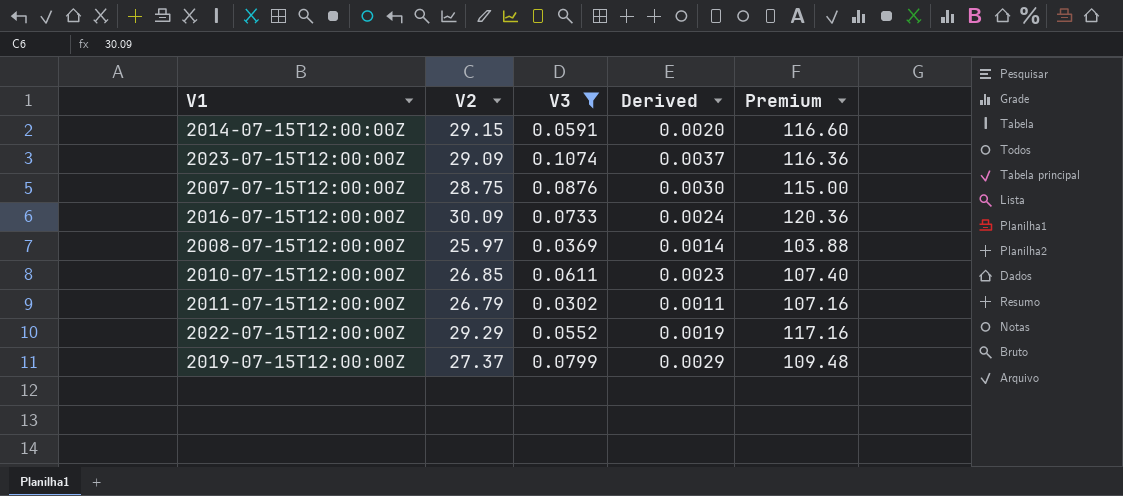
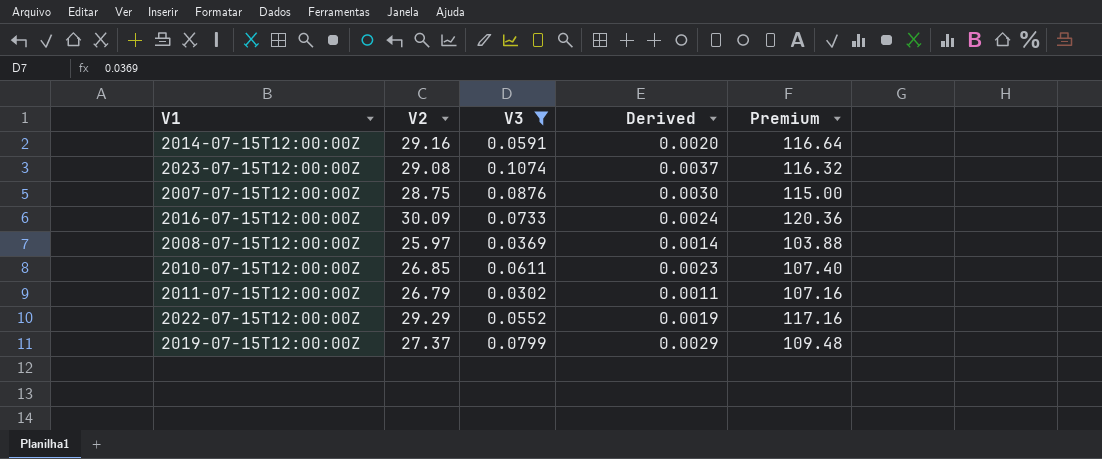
2014-07-15T12:00:00Z | V2: 29.15 -> 29.16
2014-07-15T12:00:00Z | Premium: 116.60 -> 116.64
2023-07-15T12:00:00Z | V2: 29.09 -> 29.08
2023-07-15T12:00:00Z | Premium: 116.36 -> 116.32

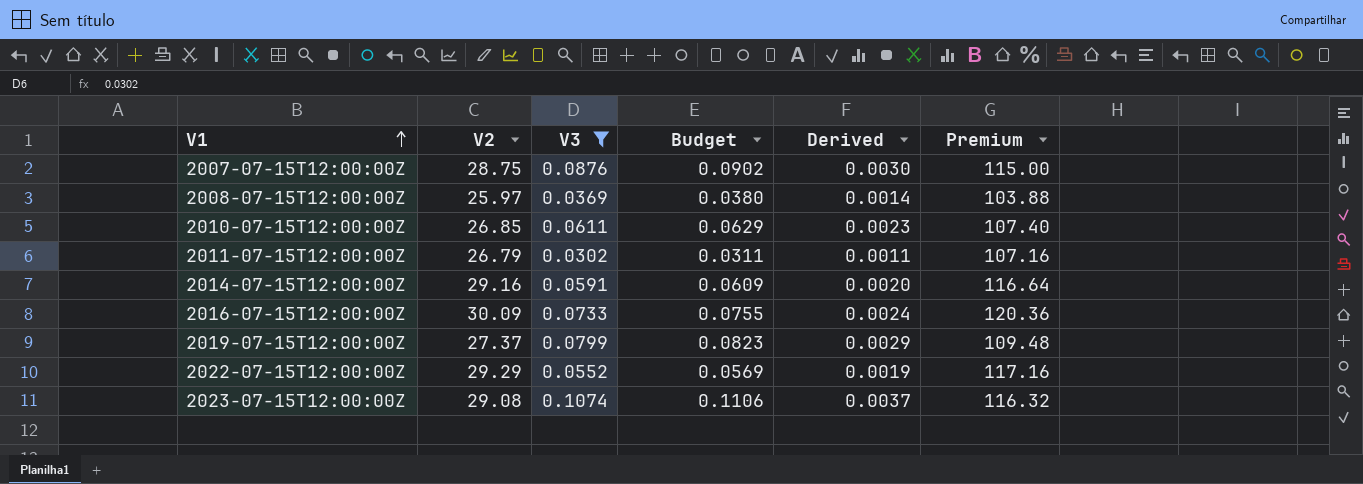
row order: none -> V1 ascending
column Budget | formula: none -> [V3] * 1.03

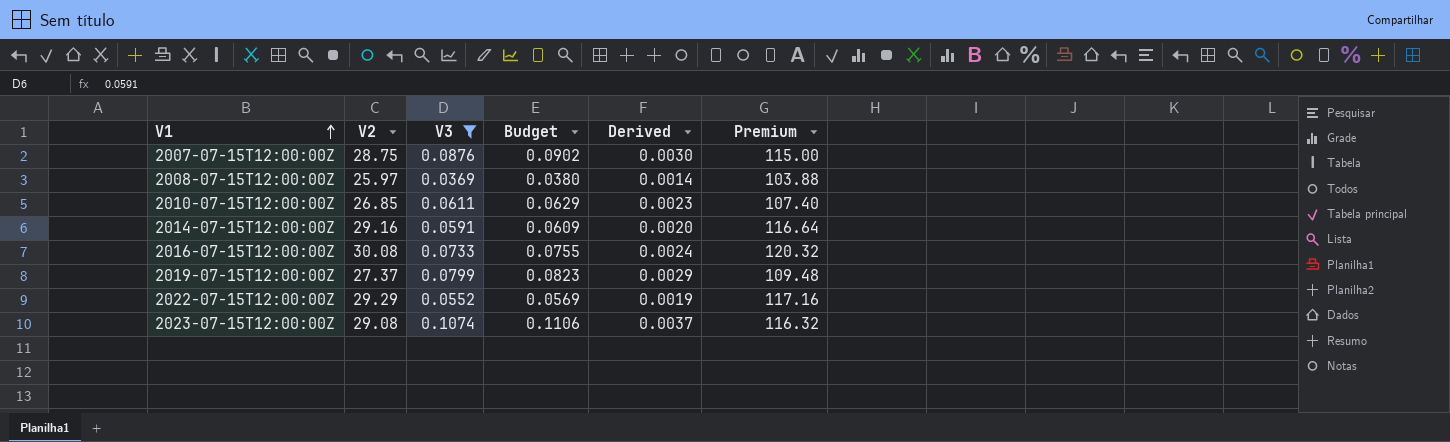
row 2011-07-15T12:00:00Z: 26.79 | 0.0302 | 0.0311 | 0.0011 | 107.16 -> none
2016-07-15T12:00:00Z | V2: 30.09 -> 30.08
2016-07-15T12:00:00Z | Premium: 120.36 -> 120.32

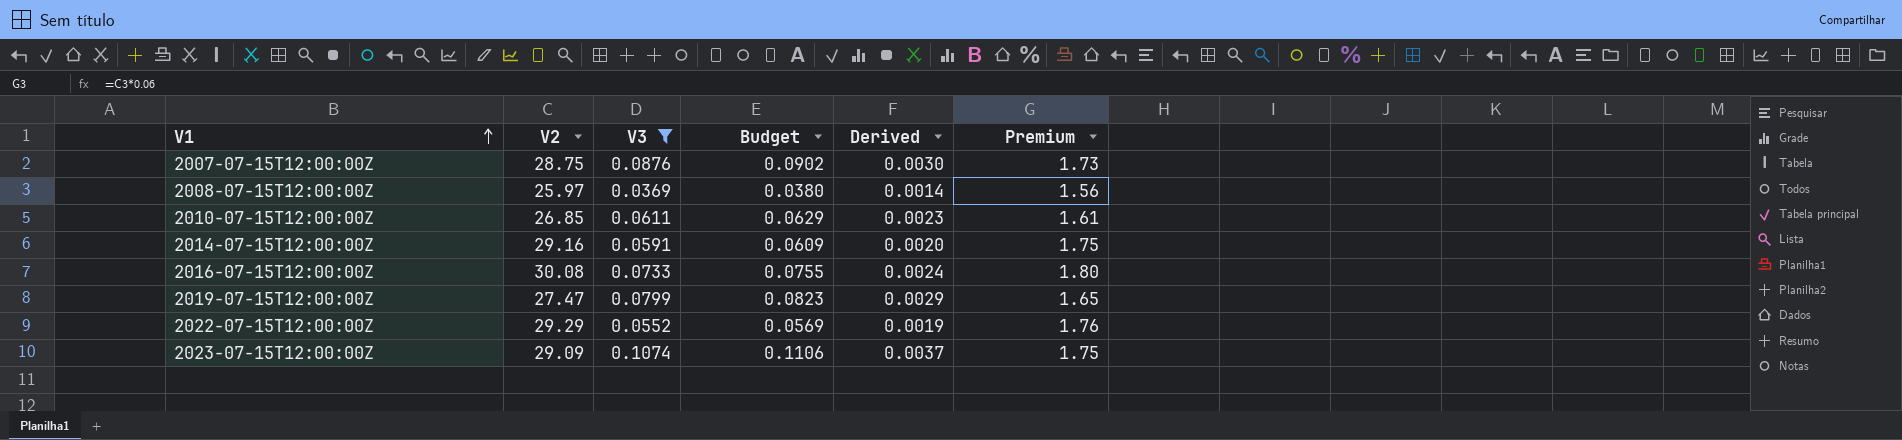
column Premium | formula: [V2] * 4 -> [V2] * 0.06
2019-07-15T12:00:00Z | V2: 27.37 -> 27.47
2023-07-15T12:00:00Z | V2: 29.08 -> 29.09

